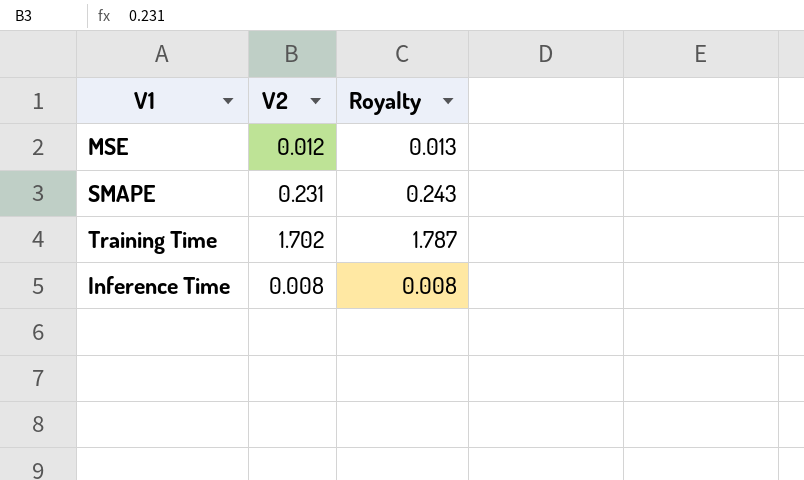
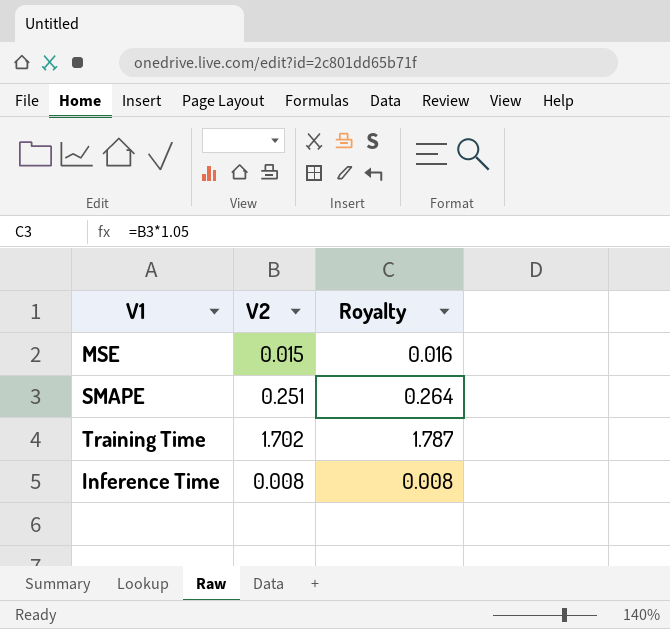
MSE | V2: 0.012 -> 0.015
MSE | Royalty: 0.013 -> 0.016
SMAPE | V2: 0.231 -> 0.251
SMAPE | Royalty: 0.243 -> 0.264

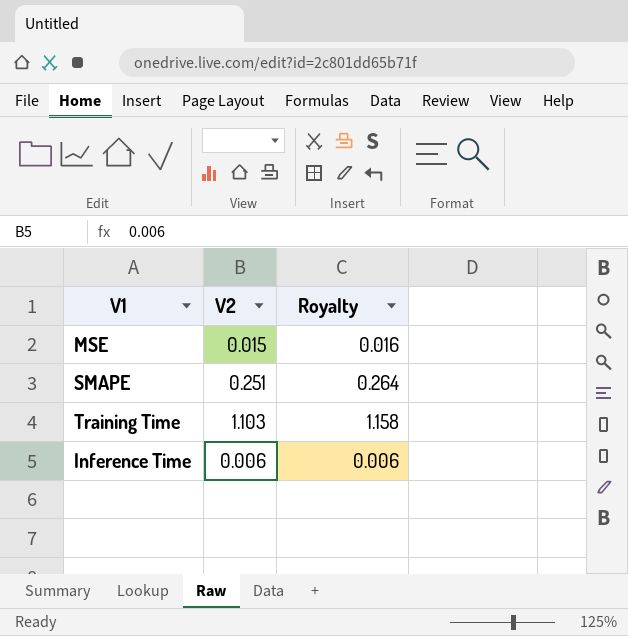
Training Time | V2: 1.702 -> 1.103
Training Time | Royalty: 1.787 -> 1.158
Inference Time | V2: 0.008 -> 0.006
Inference Time | Royalty: 0.008 -> 0.006

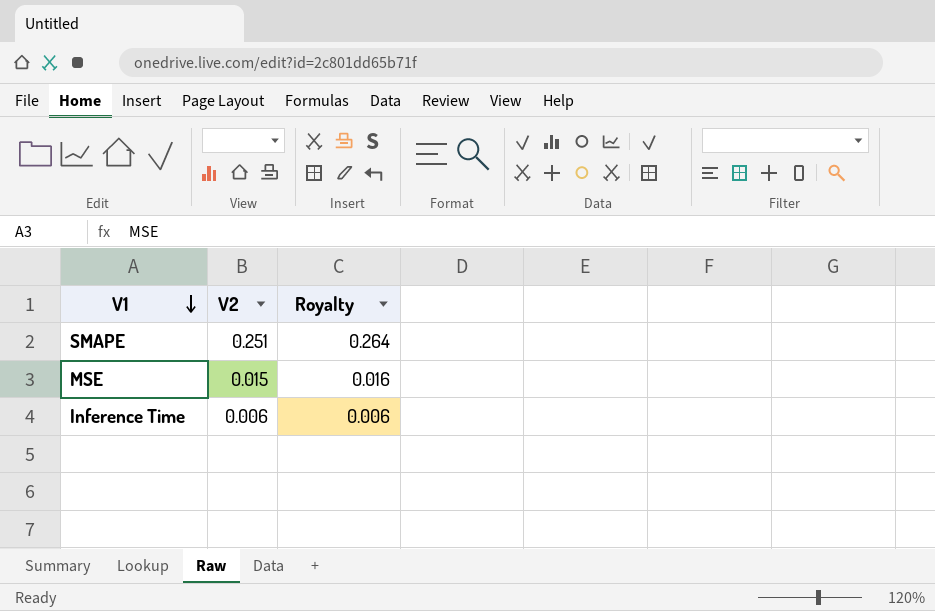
row order: none -> V1 descending
row Training Time: 1.103 | 1.158 -> none

